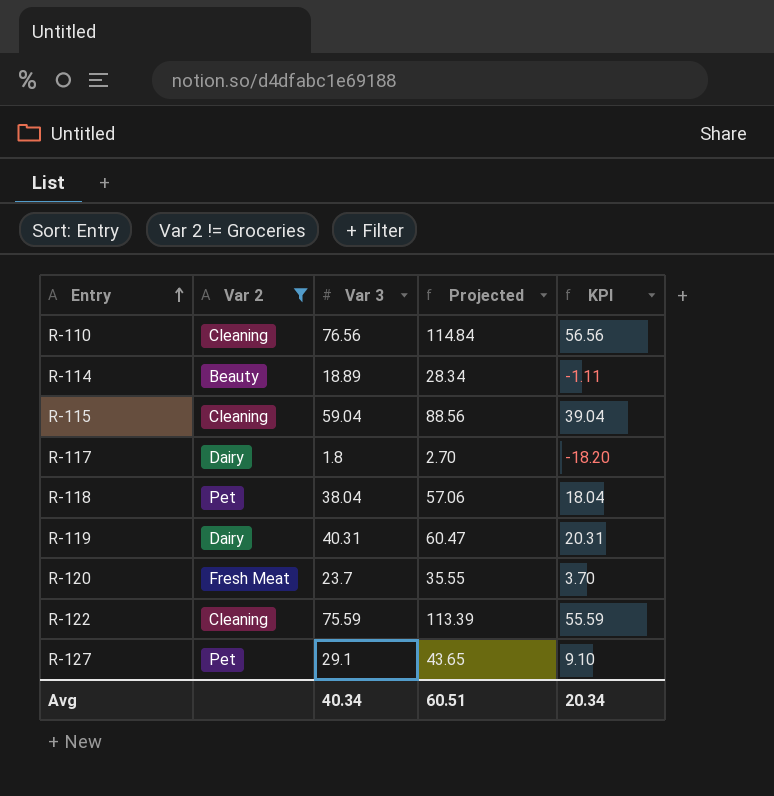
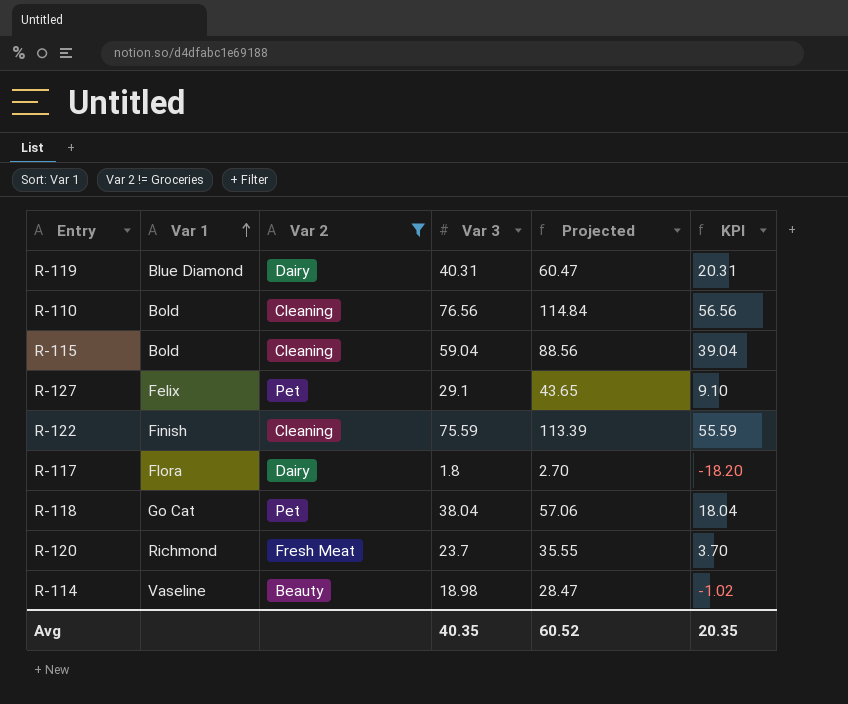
row order: Entry ascending -> Var 1 ascending
column Var 1 | position: none -> 2
R-114 | Var 3: 18.89 -> 18.98
R-114 | Projected: 28.34 -> 28.47
R-114 | KPI: -1.11 -> -1.02
Avg | Var 3: 40.34 -> 40.35
Avg | Projected: 60.51 -> 60.52
Avg | KPI: 20.34 -> 20.35

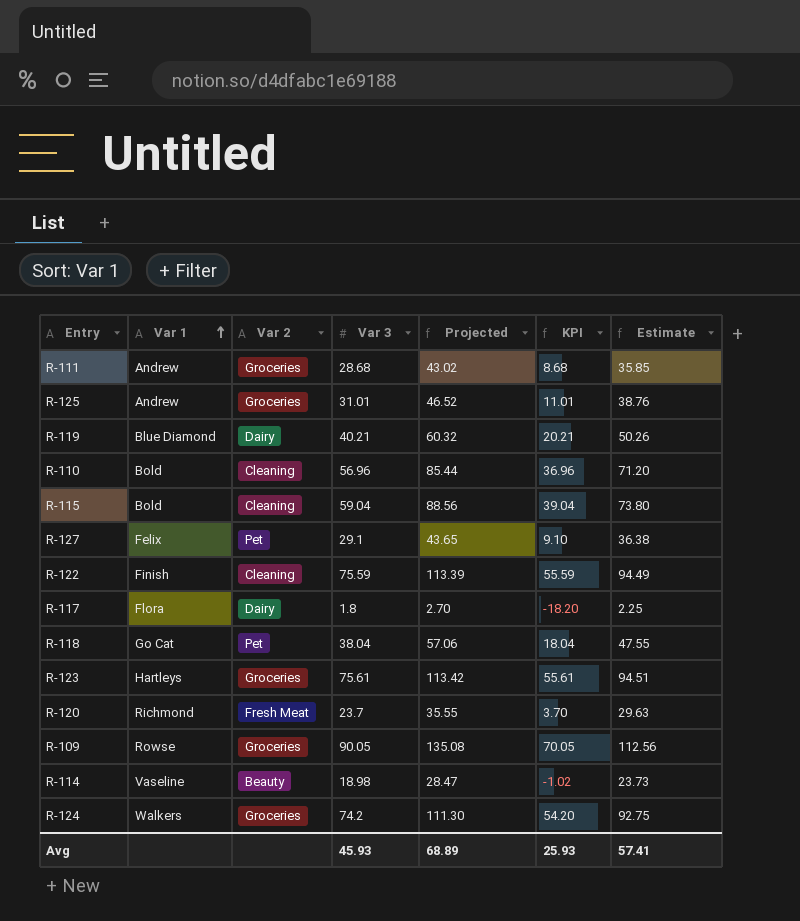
filter: Var 2 != Groceries -> none
column Estimate | formula: none -> [Var 3] * 1.25
R-119 | Var 3: 40.31 -> 40.21
R-119 | Projected: 60.47 -> 60.32
R-119 | KPI: 20.31 -> 20.21
R-110 | Var 3: 76.56 -> 56.96
R-110 | Projected: 114.84 -> 85.44
R-110 | KPI: 56.56 -> 36.96
Avg | Var 3: 40.35 -> 45.93
Avg | Projected: 60.52 -> 68.89
Avg | KPI: 20.35 -> 25.93

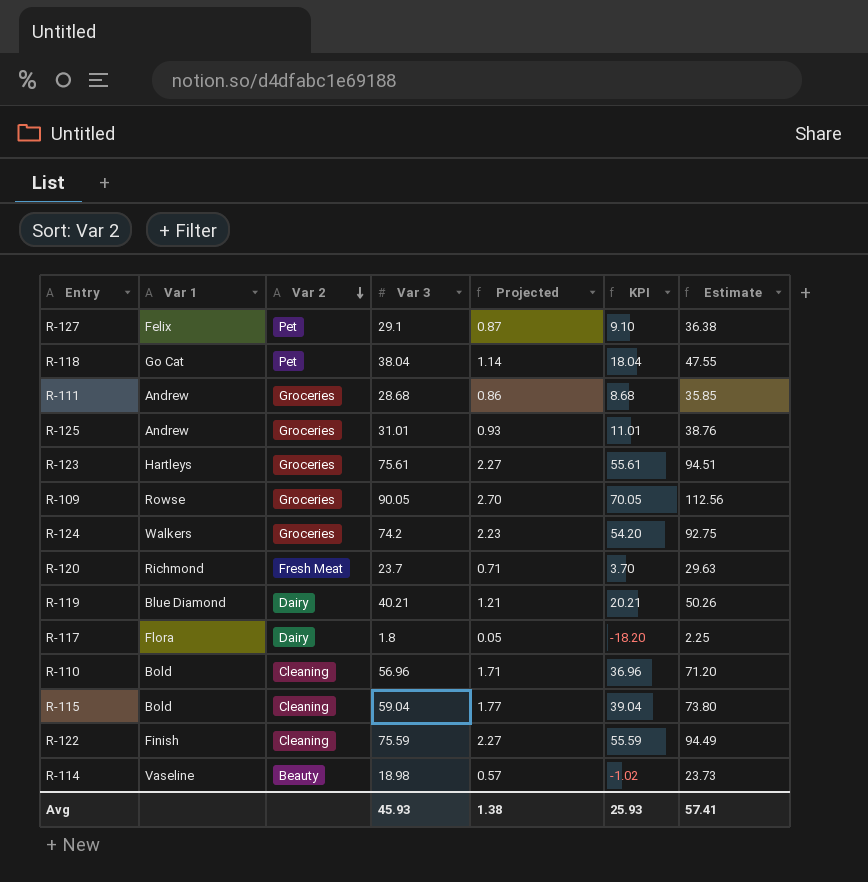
row order: Var 1 ascending -> Var 2 descending
column Projected | formula: [Var 3] * 1.5 -> [Var 3] * 0.03
Avg | Projected: 68.89 -> 1.38

